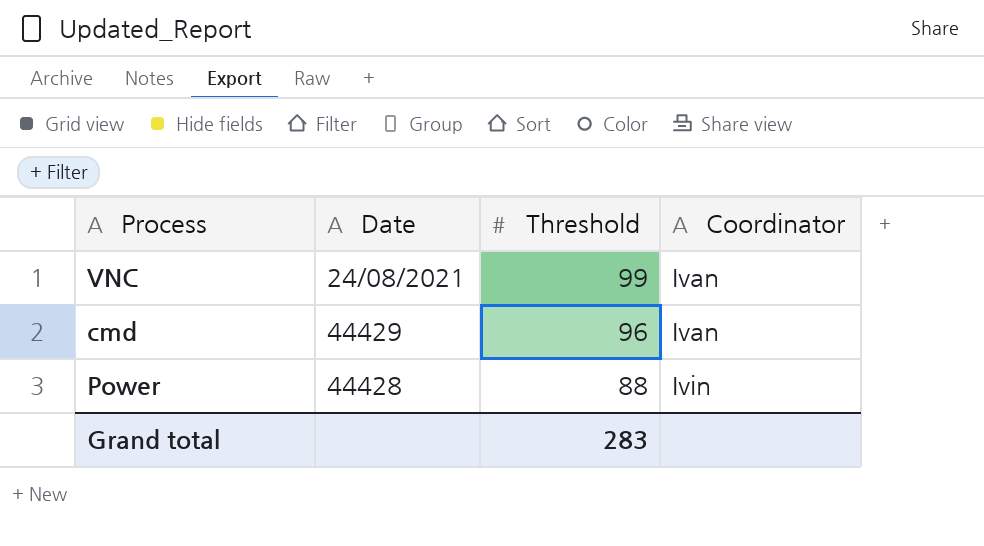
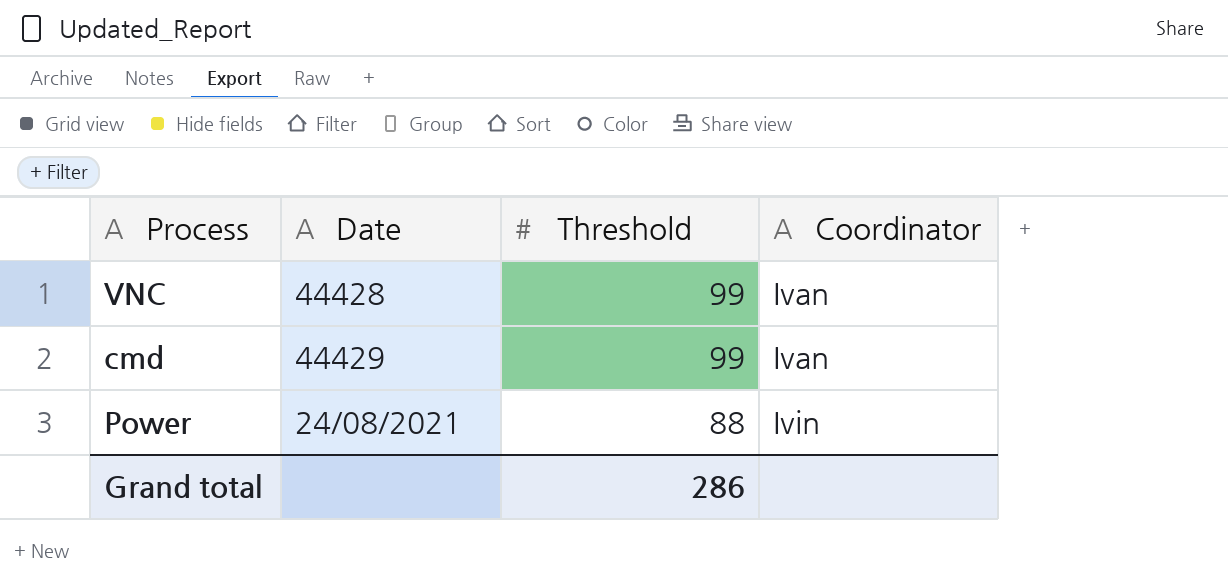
VNC | Date: 24/08/2021 -> 44428
cmd | Threshold: 96 -> 99
Power | Date: 44428 -> 24/08/2021
Grand total | Threshold: 283 -> 286

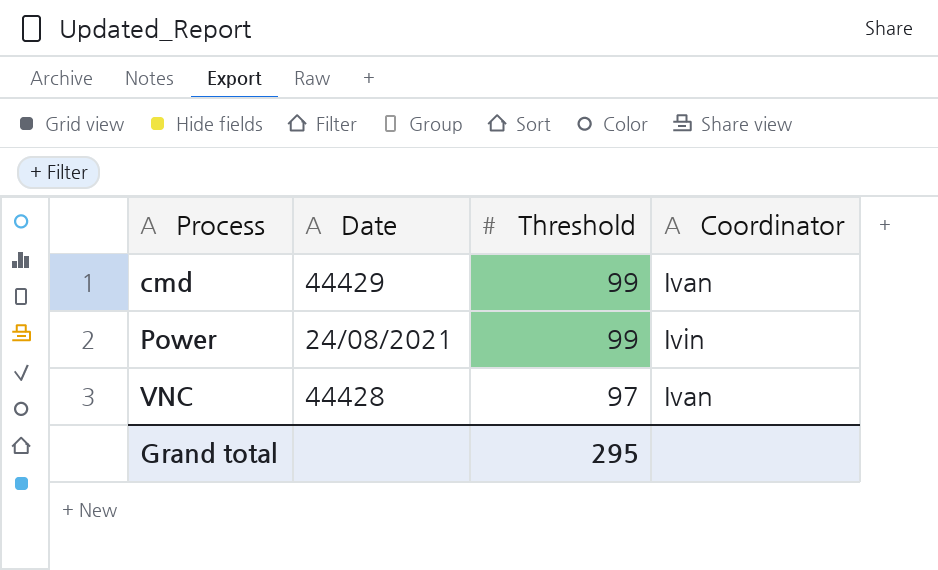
row order: Threshold descending -> Process ascending
Power | Threshold: 88 -> 99
VNC | Threshold: 99 -> 97
Grand total | Threshold: 286 -> 295

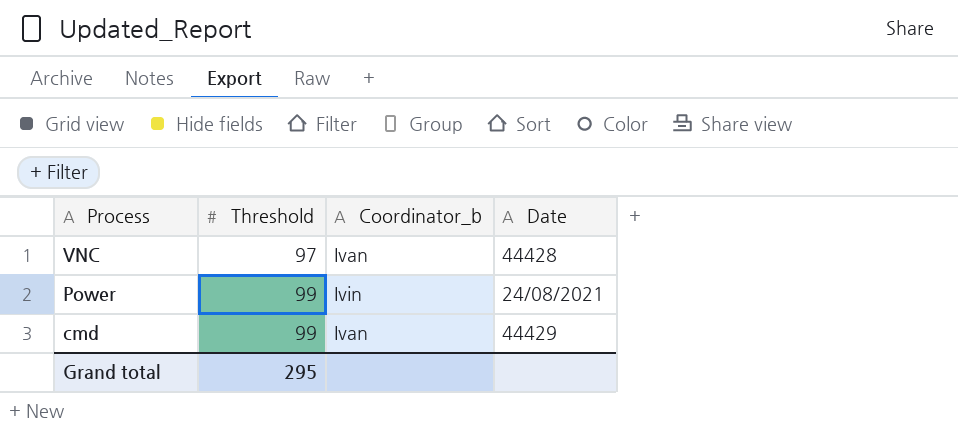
row order: Process ascending -> Process descending
column name: Coordinator -> Coordinator_b
column Date | position: 2 -> 4

